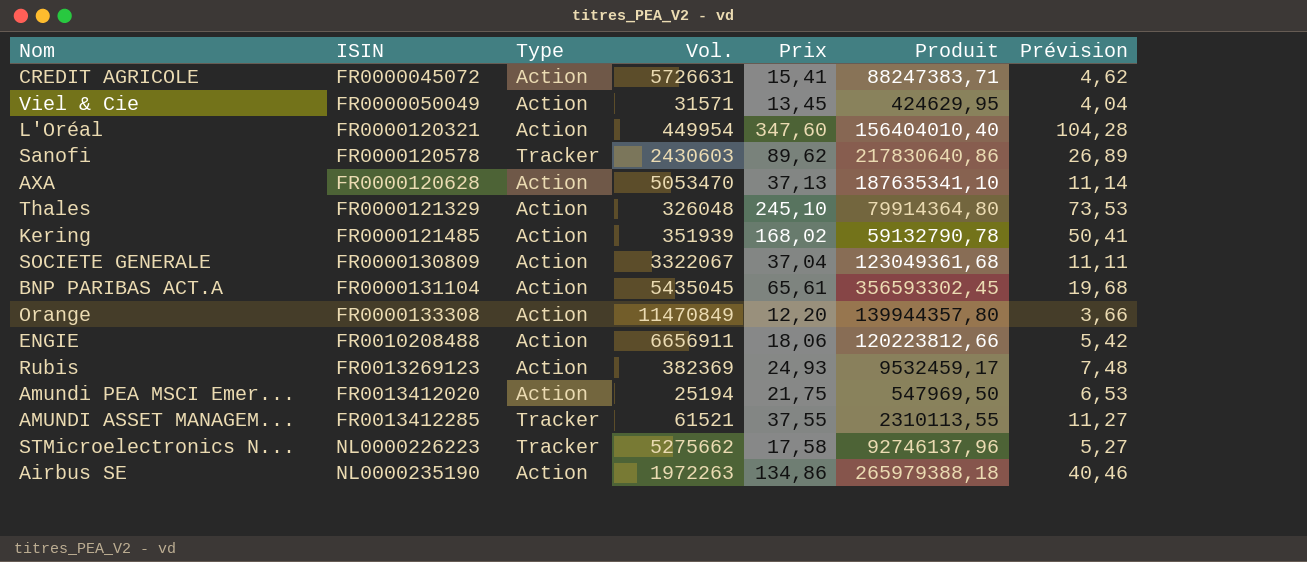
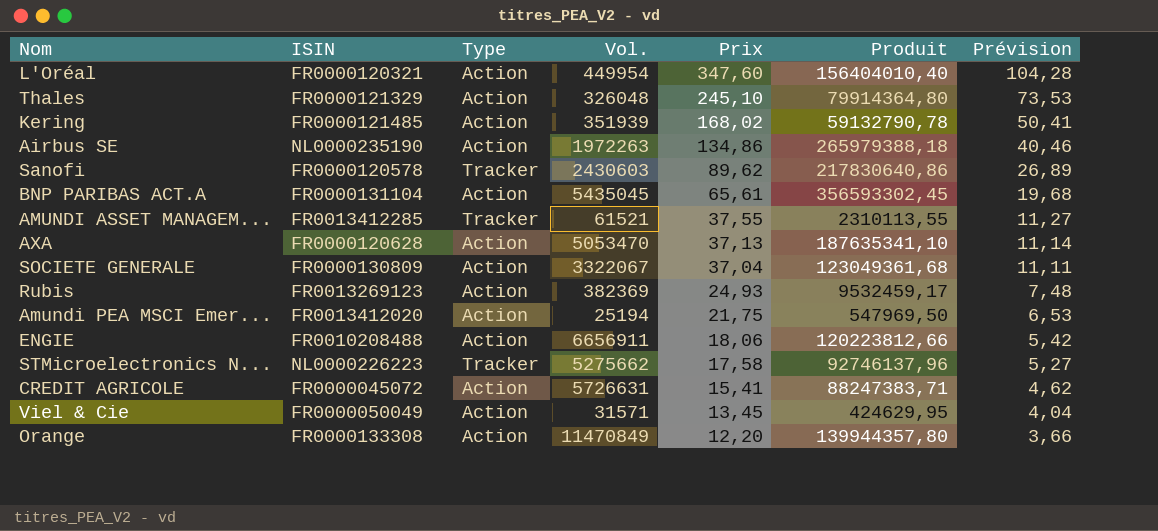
row order: ISIN ascending -> Prix descending

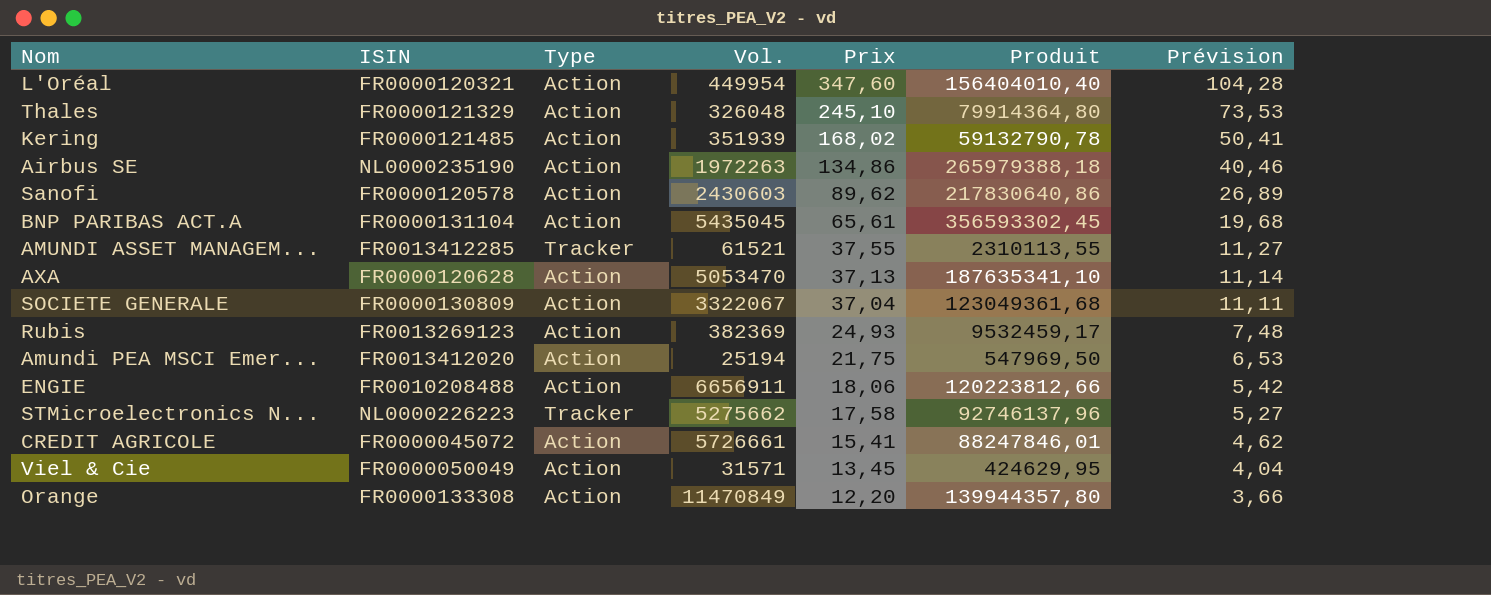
Sanofi | Type: Tracker -> Action
CREDIT AGRICOLE | Vol.: 5726631 -> 5726661
CREDIT AGRICOLE | Produit: 88247383,71 -> 88247846,01

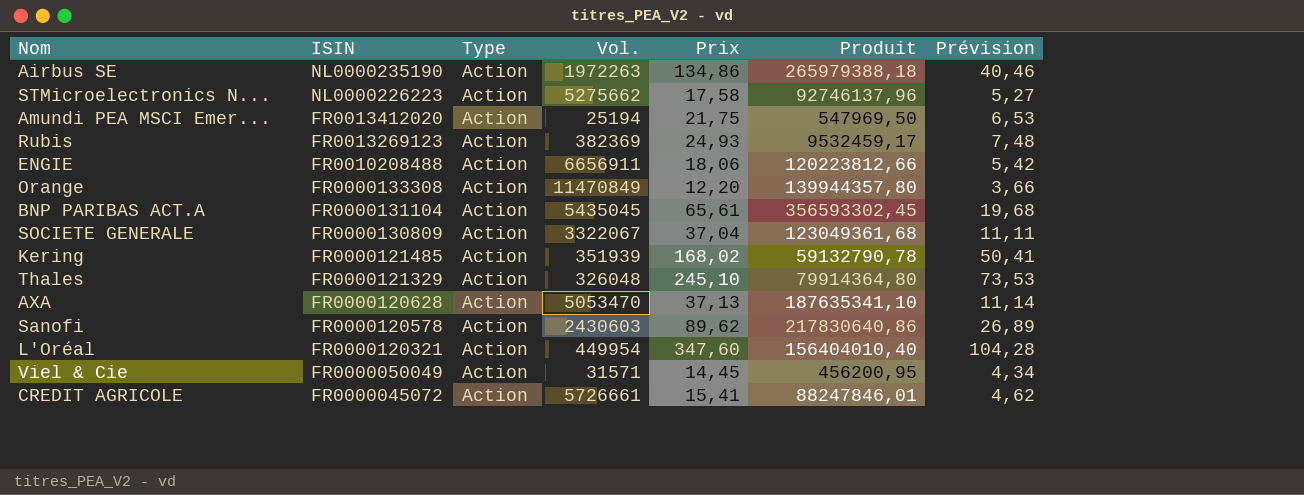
row order: Prix descending -> ISIN descending
row AMUNDI ASSET MANAGEM...: FR0013412285 | Tracker | 61521 | 37,55 | 2310113,55 | 11,27 -> none
STMicroelectronics N... | Type: Tracker -> Action
Viel & Cie | Prix: 13,45 -> 14,45
Viel & Cie | Produit: 424629,95 -> 456200,95
Viel & Cie | Prévision: 4,04 -> 4,34

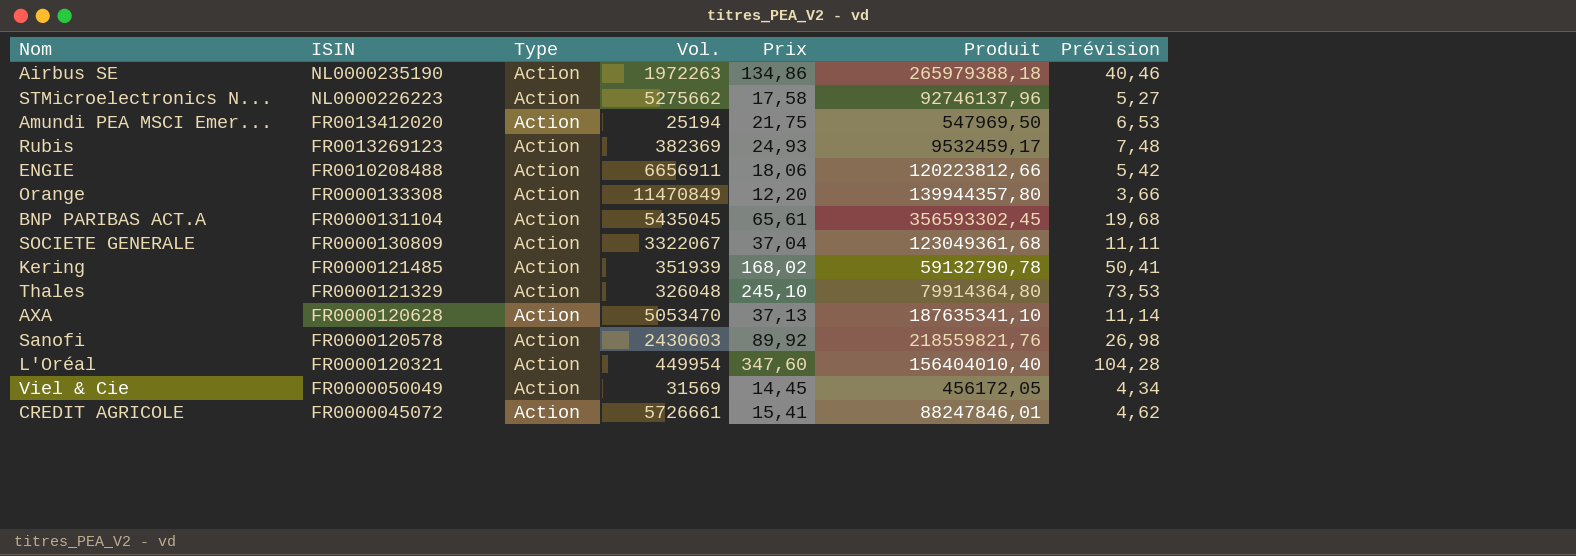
Sanofi | Prix: 89,62 -> 89,92
Sanofi | Produit: 217830640,86 -> 218559821,76
Sanofi | Prévision: 26,89 -> 26,98
Viel & Cie | Vol.: 31571 -> 31569
Viel & Cie | Produit: 456200,95 -> 456172,05

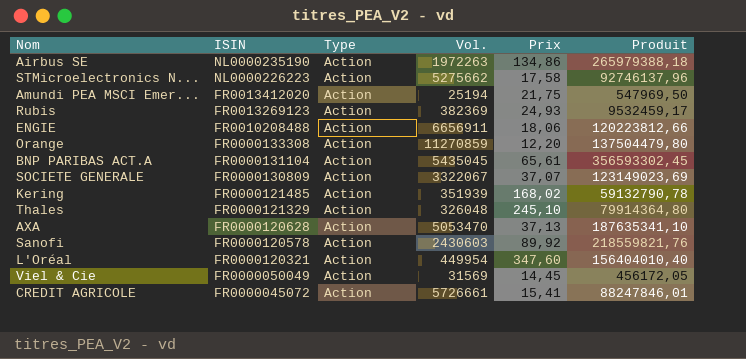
column Prévision | formula: [Prix] * 0,3 -> none
Orange | Vol.: 11470849 -> 11270859
Orange | Produit: 139944357,80 -> 137504479,80
SOCIETE GENERALE | Prix: 37,04 -> 37,07
SOCIETE GENERALE | Produit: 123049361,68 -> 123149023,69

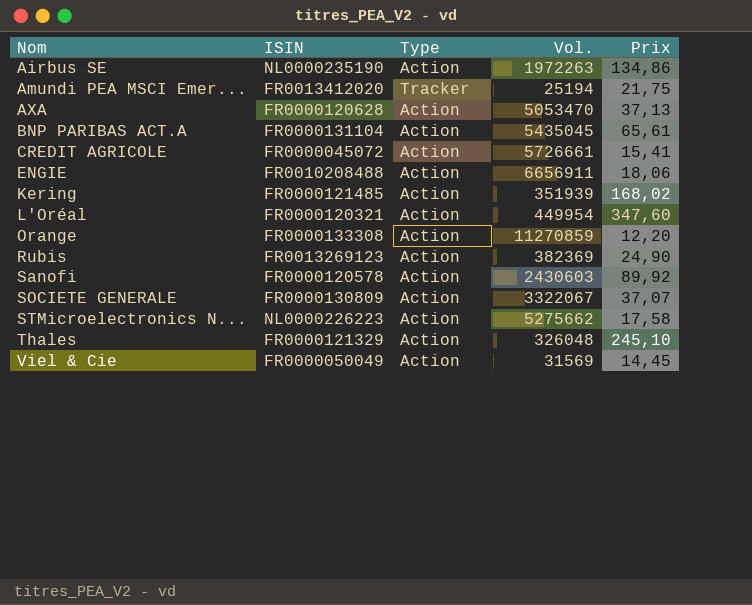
row order: ISIN descending -> Nom ascending
column Produit | formula: [Vol.] * [Prix] -> none
Amundi PEA MSCI Emer... | Type: Action -> Tracker
Rubis | Prix: 24,93 -> 24,90

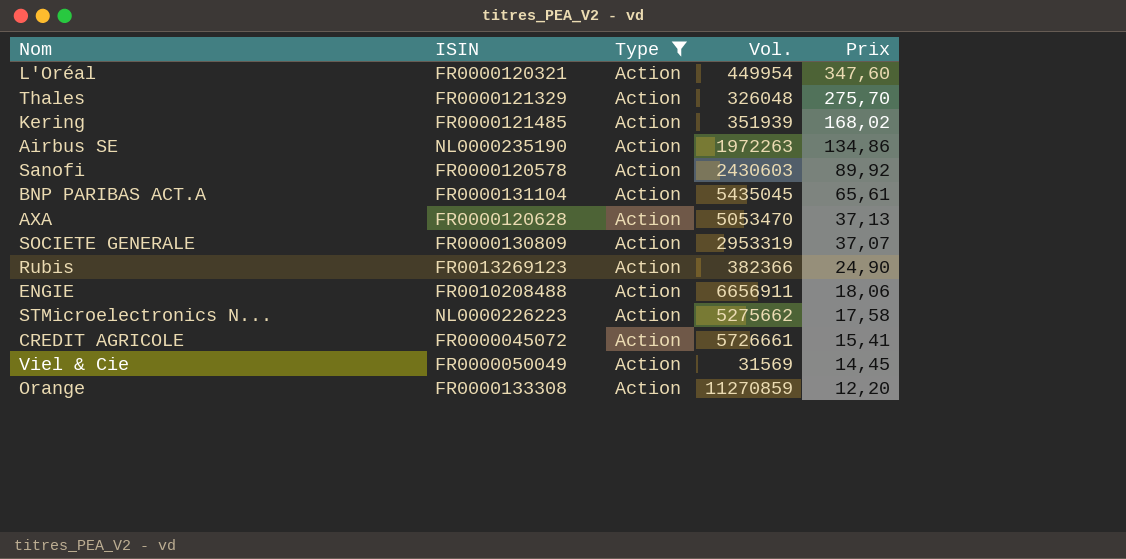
filter: none -> Type = Action
row order: Nom ascending -> Prix descending
Thales | Prix: 245,10 -> 275,70
SOCIETE GENERALE | Vol.: 3322067 -> 2953319
Rubis | Vol.: 382369 -> 382366

